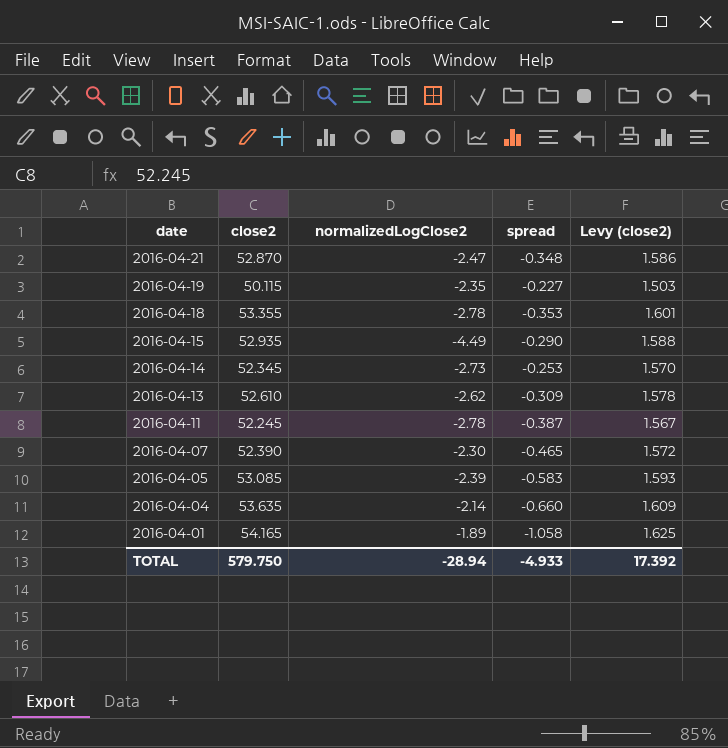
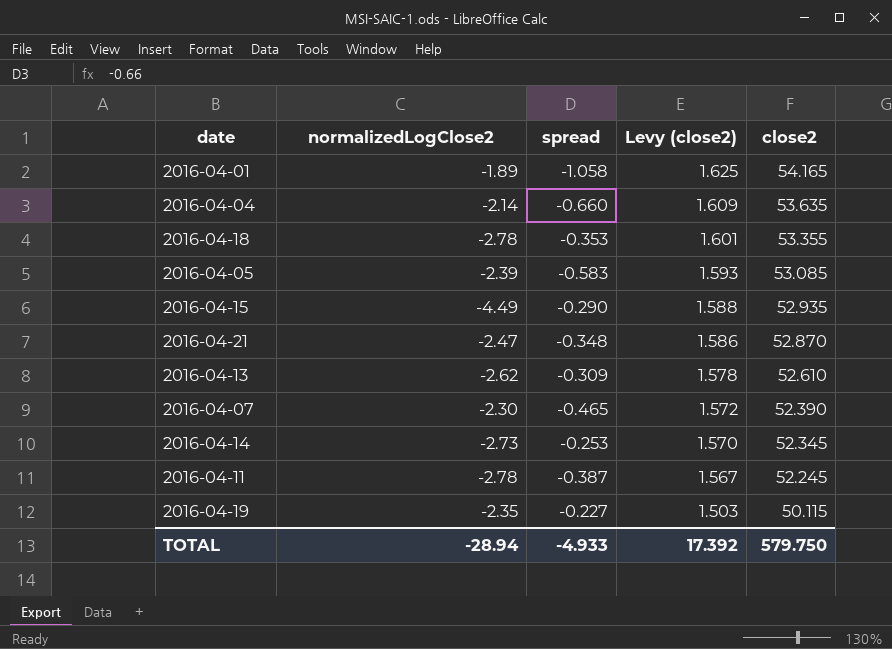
row order: date descending -> Levy (close2) descending
column close2 | position: 2 -> 5

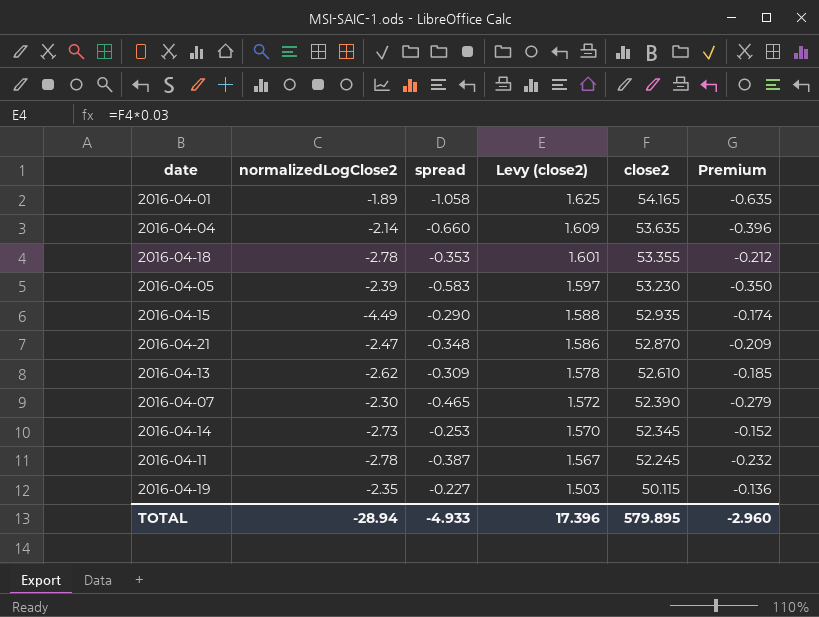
column Premium | formula: none -> [spread] * 0.6
2016-04-05 | Levy (close2): 1.593 -> 1.597
2016-04-05 | close2: 53.085 -> 53.230
TOTAL | Levy (close2): 17.392 -> 17.396
TOTAL | close2: 579.750 -> 579.895

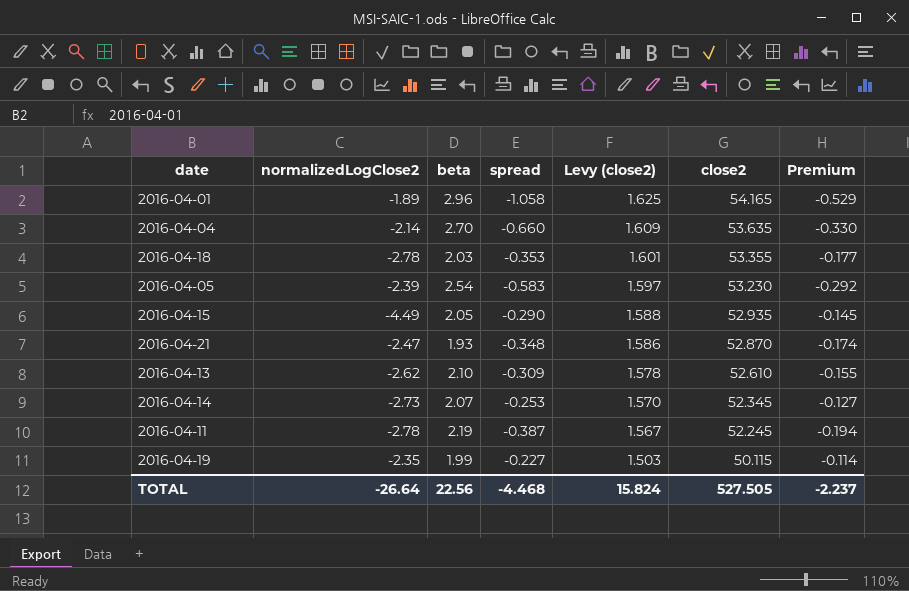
column beta | position: none -> 3
column Premium | formula: [spread] * 0.6 -> [spread] * 0.5
row 2016-04-07: -2.30 | -0.465 | 1.572 | 52.390 | -0.279 -> none
TOTAL | normalizedLogClose2: -28.94 -> -26.64
TOTAL | spread: -4.933 -> -4.468
TOTAL | Levy (close2): 17.396 -> 15.824
TOTAL | close2: 579.895 -> 527.505
TOTAL | Premium: -2.960 -> -2.237

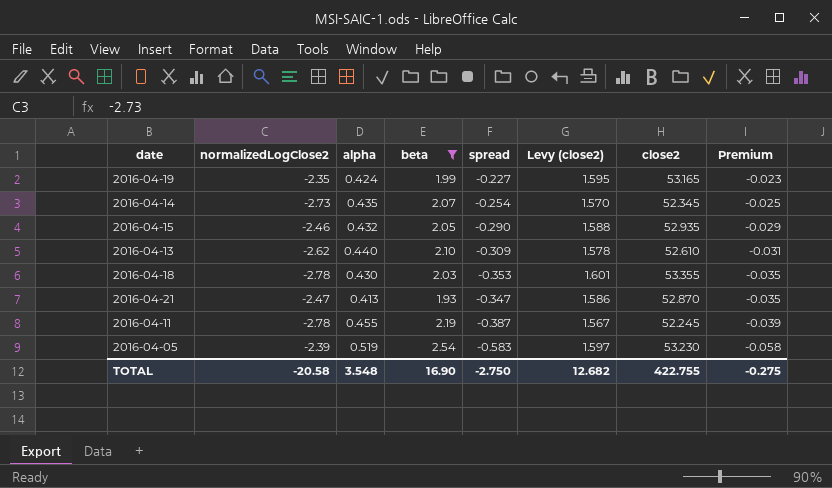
filter: none -> beta <= 2.54
row order: Levy (close2) descending -> Premium descending
column alpha | position: none -> 3
column Premium | formula: [spread] * 0.5 -> [spread] * 0.1
2016-04-19 | Levy (close2): 1.503 -> 1.595
2016-04-19 | close2: 50.115 -> 53.165
2016-04-14 | spread: -0.253 -> -0.254
2016-04-15 | normalizedLogClose2: -4.49 -> -2.46
2016-04-21 | spread: -0.348 -> -0.347
TOTAL | normalizedLogClose2: -26.64 -> -20.58
TOTAL | beta: 22.56 -> 16.90
TOTAL | spread: -4.468 -> -2.750
TOTAL | Levy (close2): 15.824 -> 12.682
TOTAL | close2: 527.505 -> 422.755
TOTAL | Premium: -2.237 -> -0.275

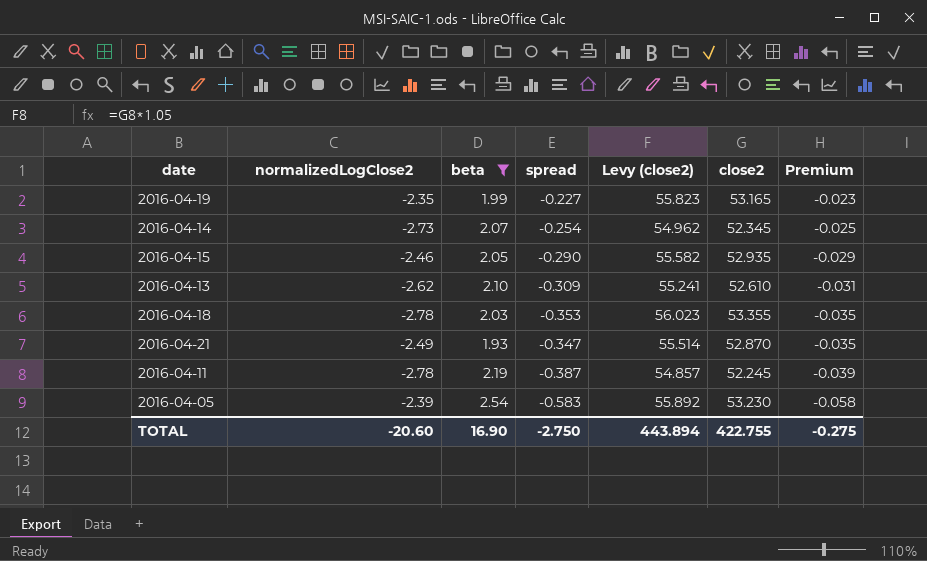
column alpha | position: 3 -> none
column Levy (close2) | formula: [close2] * 0.03 -> [close2] * 1.05
2016-04-21 | normalizedLogClose2: -2.47 -> -2.49
TOTAL | normalizedLogClose2: -20.58 -> -20.60
TOTAL | Levy (close2): 12.682 -> 443.894

